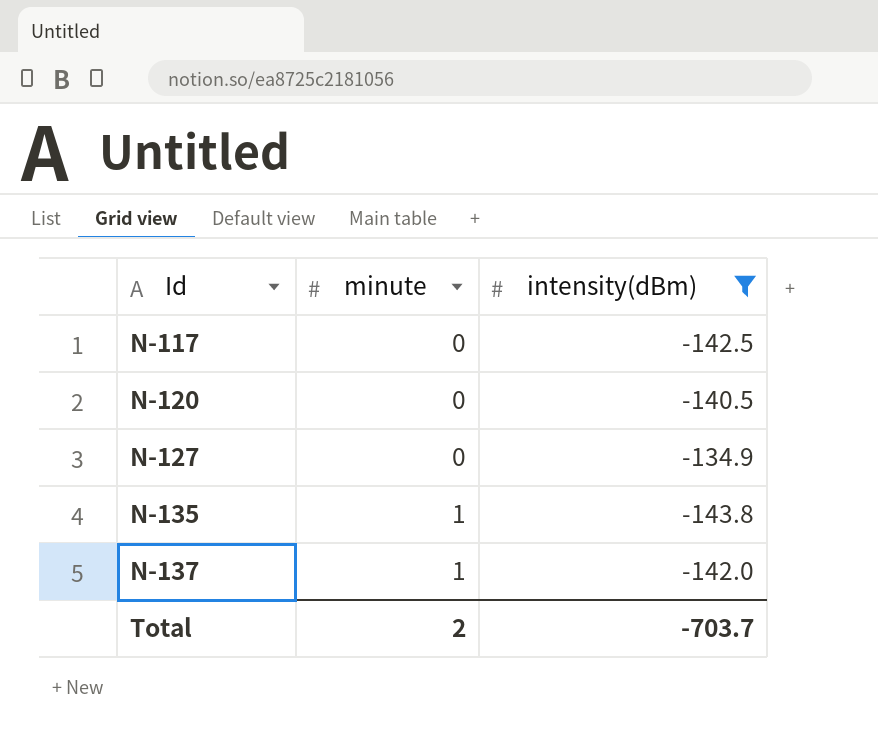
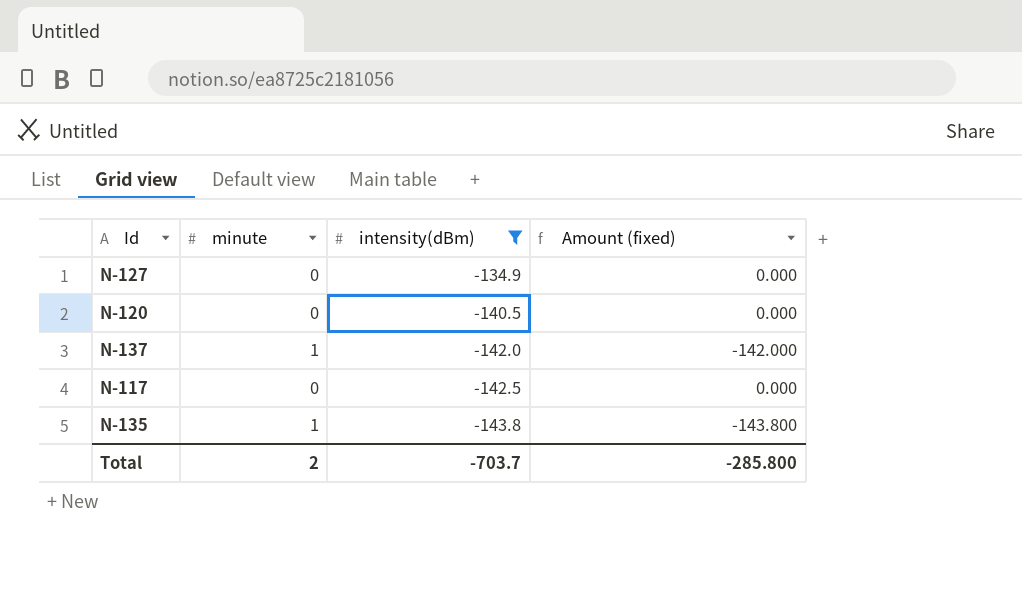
row order: Id ascending -> intensity(dBm) descending
column Amount (fixed) | formula: none -> [minute] * [intensity(dBm)]

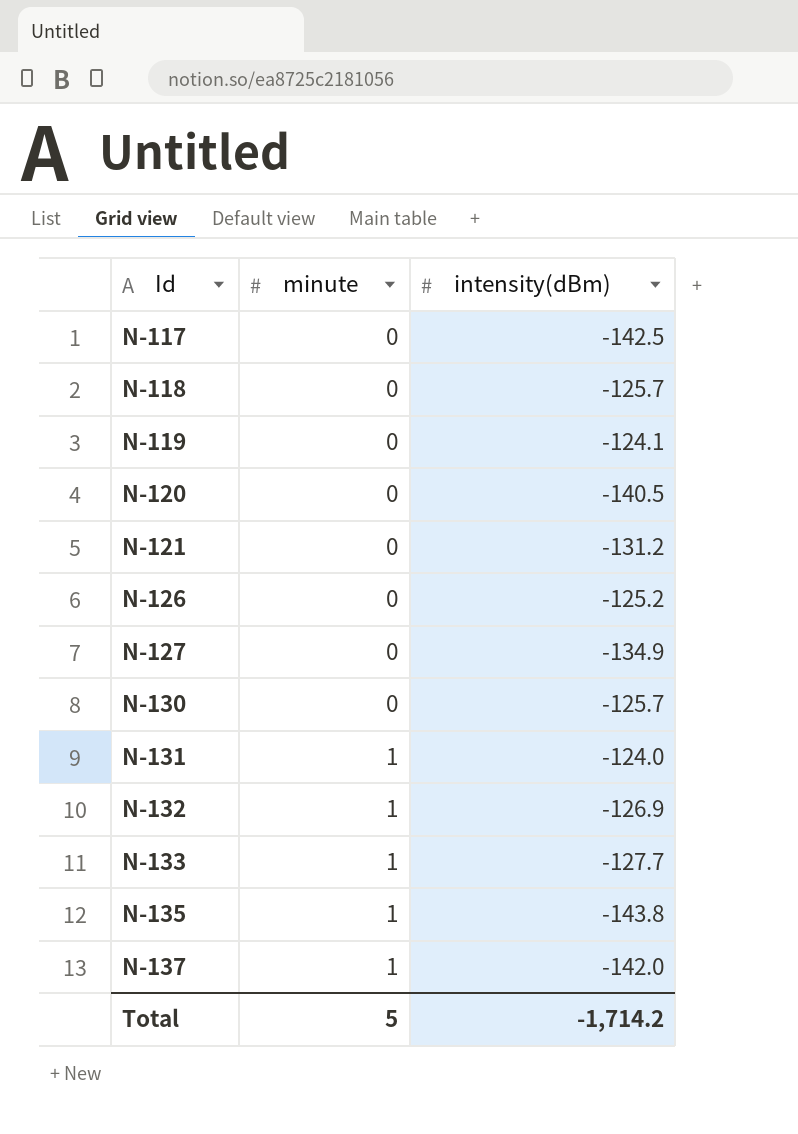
filter: intensity(dBm) <= -134.9 -> none
row order: intensity(dBm) descending -> Id ascending
column Amount (fixed) | formula: [minute] * [intensity(dBm)] -> none
Total | minute: 2 -> 5
Total | intensity(dBm): -703.7 -> -1,714.2

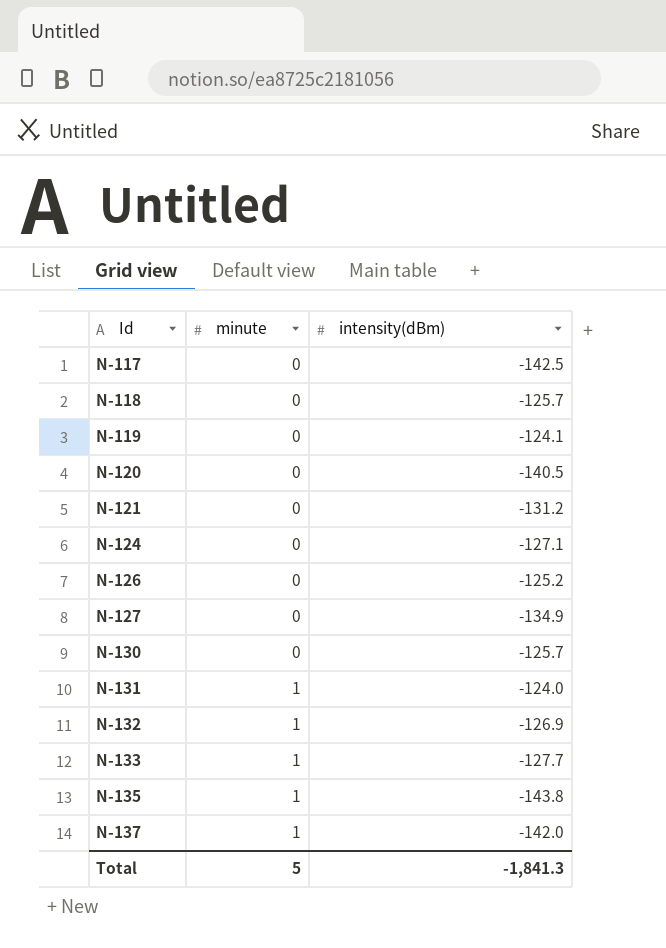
row N-124: none -> 0 | -127.1
Total | intensity(dBm): -1,714.2 -> -1,841.3

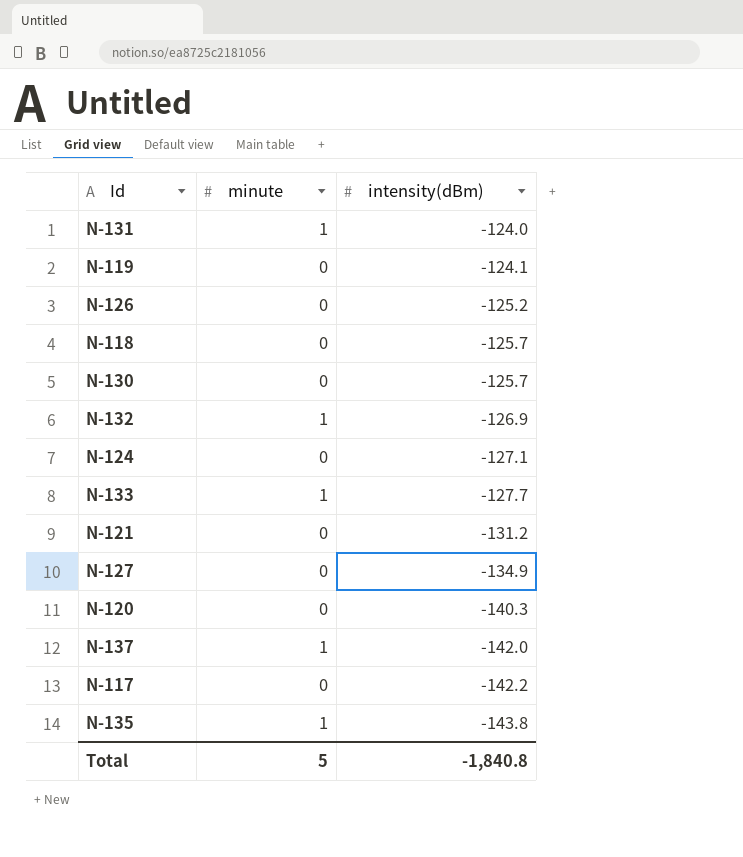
row order: Id ascending -> intensity(dBm) descending
N-120 | intensity(dBm): -140.5 -> -140.3
N-117 | intensity(dBm): -142.5 -> -142.2
Total | intensity(dBm): -1,841.3 -> -1,840.8

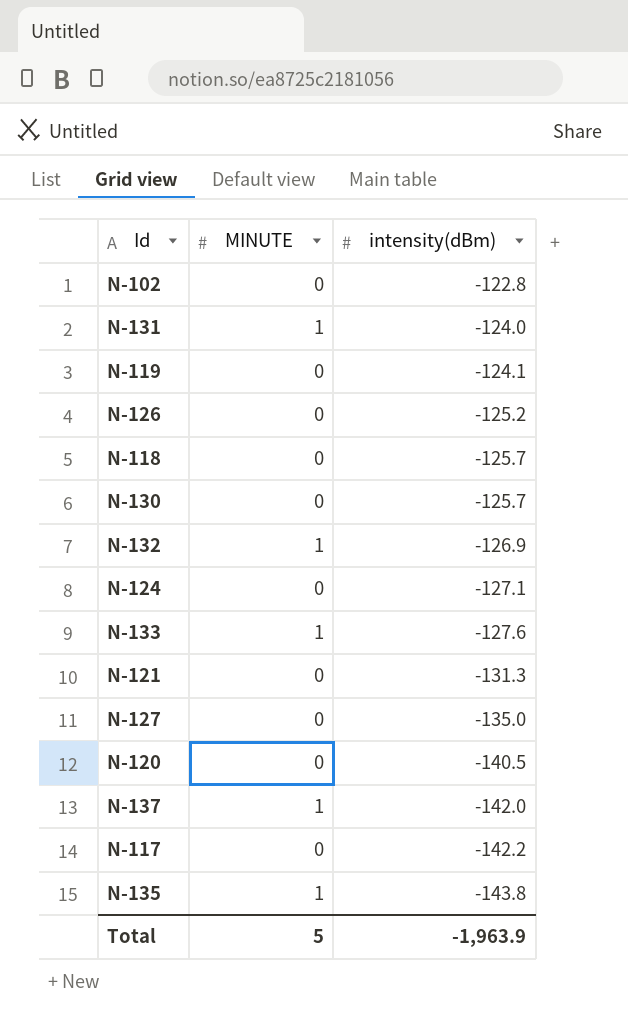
column name: minute -> MINUTE
row N-102: none -> 0 | -122.8
N-133 | intensity(dBm): -127.7 -> -127.6
N-121 | intensity(dBm): -131.2 -> -131.3
N-127 | intensity(dBm): -134.9 -> -135.0
N-120 | intensity(dBm): -140.3 -> -140.5
Total | intensity(dBm): -1,840.8 -> -1,963.9

